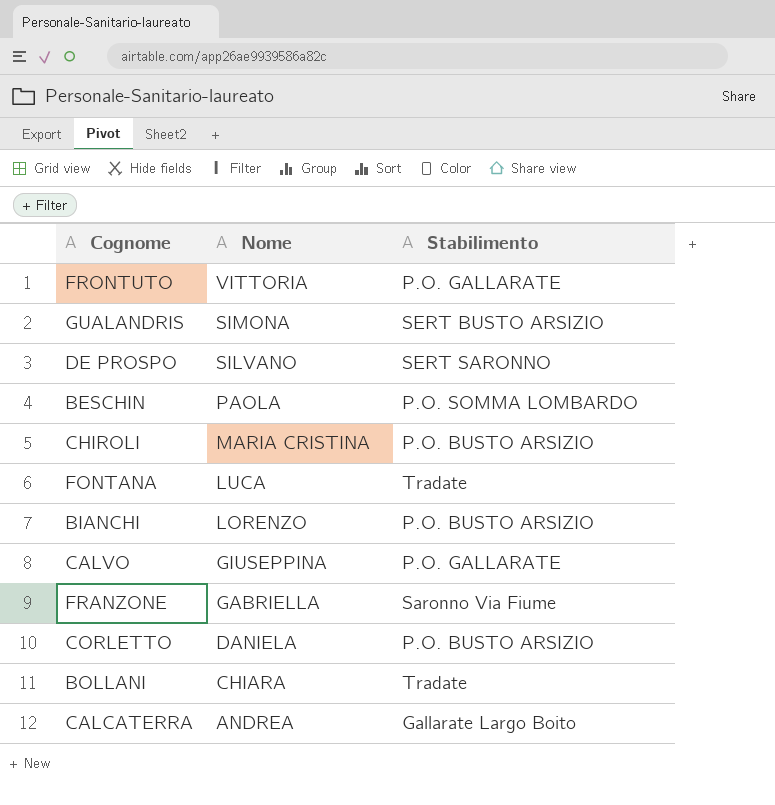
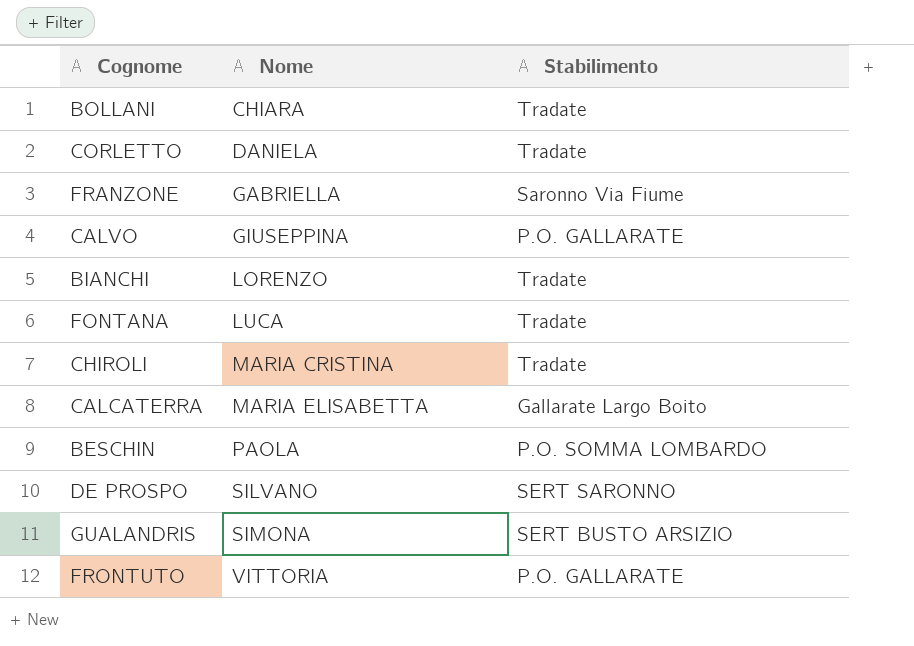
row order: Nome descending -> Nome ascending
CORLETTO | Stabilimento: P.O. BUSTO ARSIZIO -> Tradate
BIANCHI | Stabilimento: P.O. BUSTO ARSIZIO -> Tradate
CHIROLI | Stabilimento: P.O. BUSTO ARSIZIO -> Tradate
CALCATERRA | Nome: ANDREA -> MARIA ELISABETTA

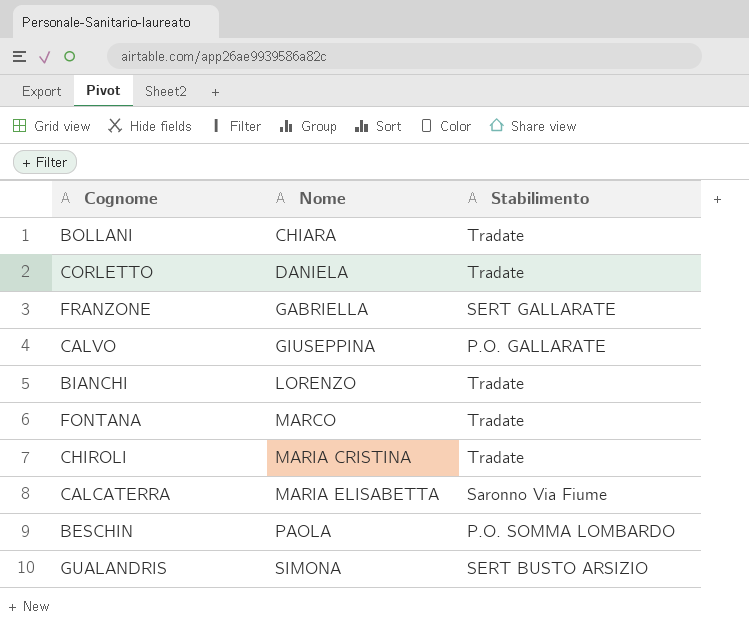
row DE PROSPO: SILVANO | SERT SARONNO -> none
row FRONTUTO: VITTORIA | P.O. GALLARATE -> none
FRANZONE | Stabilimento: Saronno Via Fiume -> SERT GALLARATE
FONTANA | Nome: LUCA -> MARCO
CALCATERRA | Stabilimento: Gallarate Largo Boito -> Saronno Via Fiume

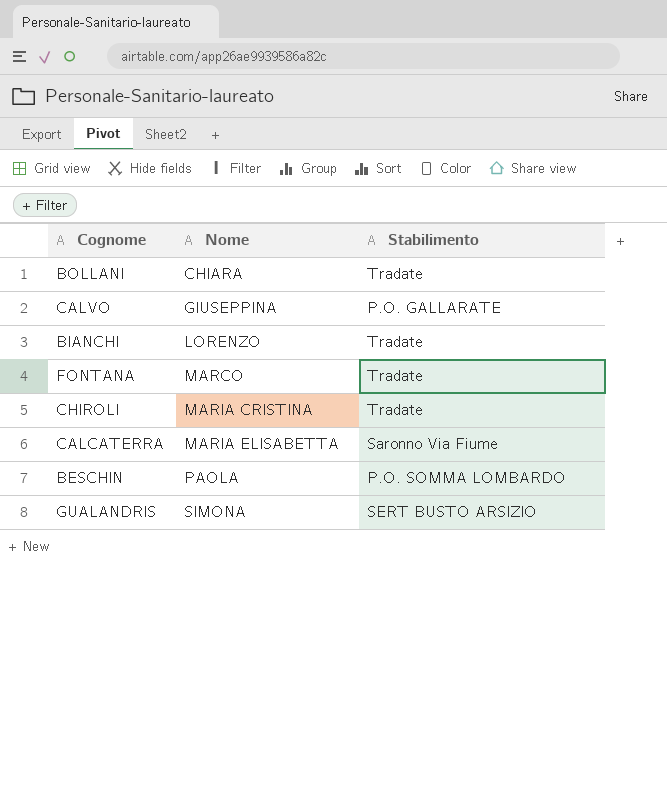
row CORLETTO: DANIELA | Tradate -> none
row FRANZONE: GABRIELLA | SERT GALLARATE -> none

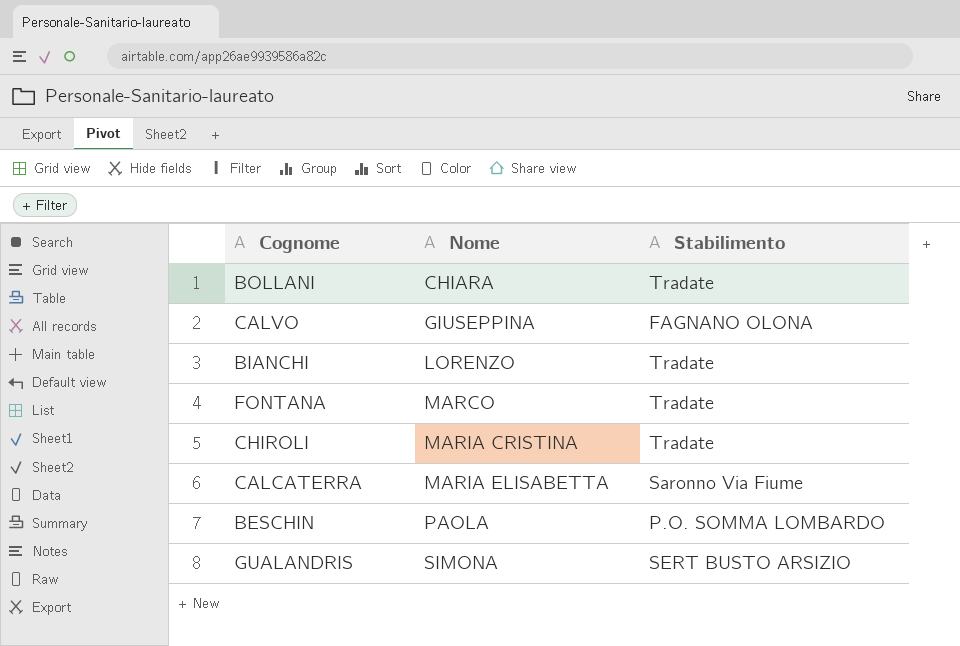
CALVO | Stabilimento: P.O. GALLARATE -> FAGNANO OLONA

